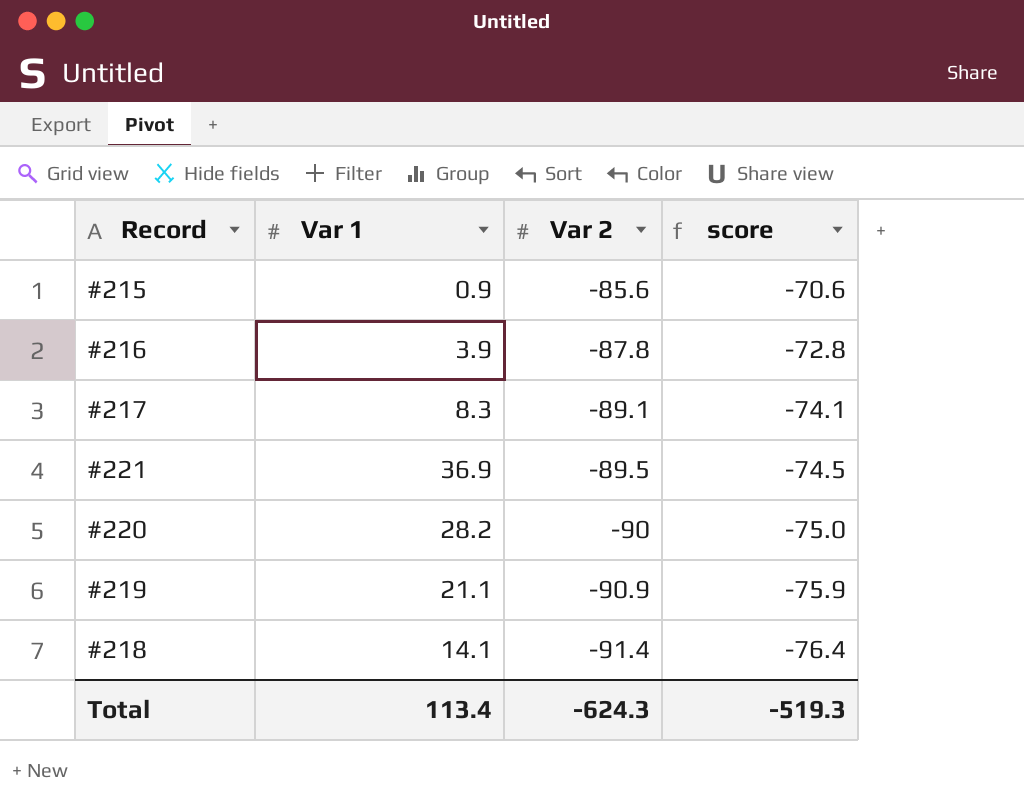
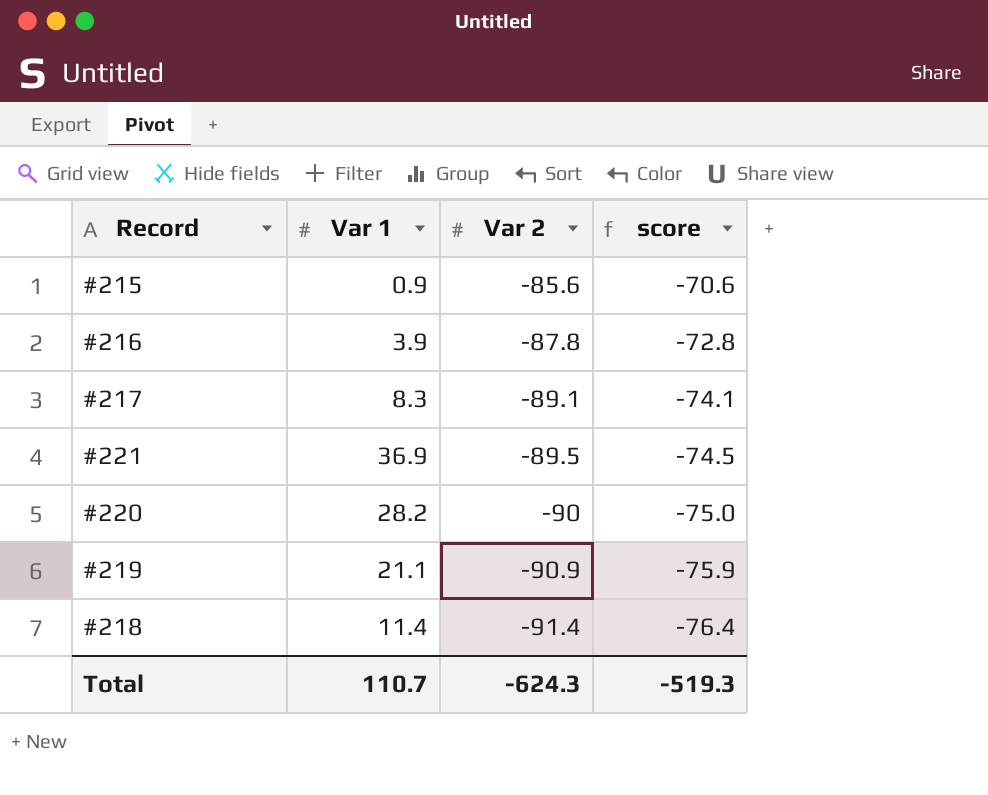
#218 | Var 1: 14.1 -> 11.4
Total | Var 1: 113.4 -> 110.7

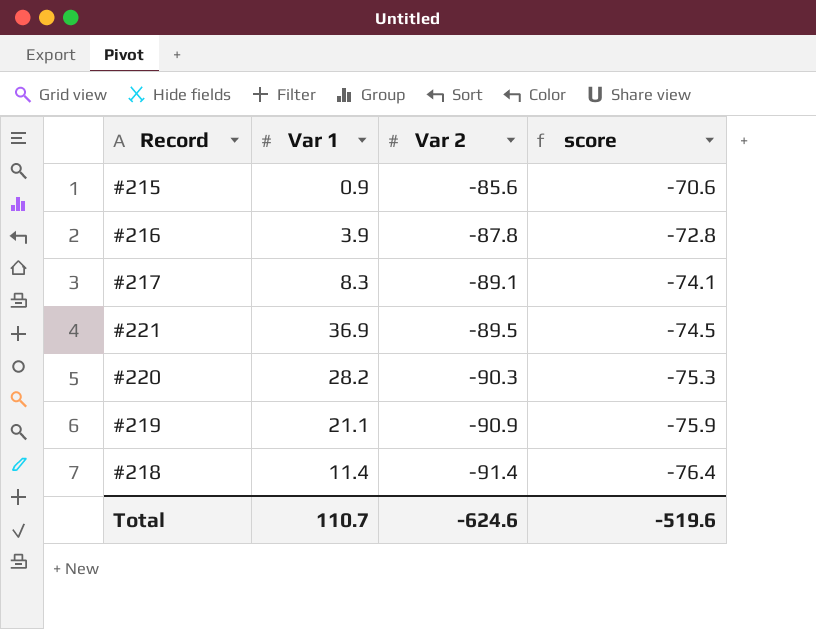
#220 | Var 2: -90 -> -90.3
#220 | score: -75.0 -> -75.3
Total | Var 2: -624.3 -> -624.6
Total | score: -519.3 -> -519.6

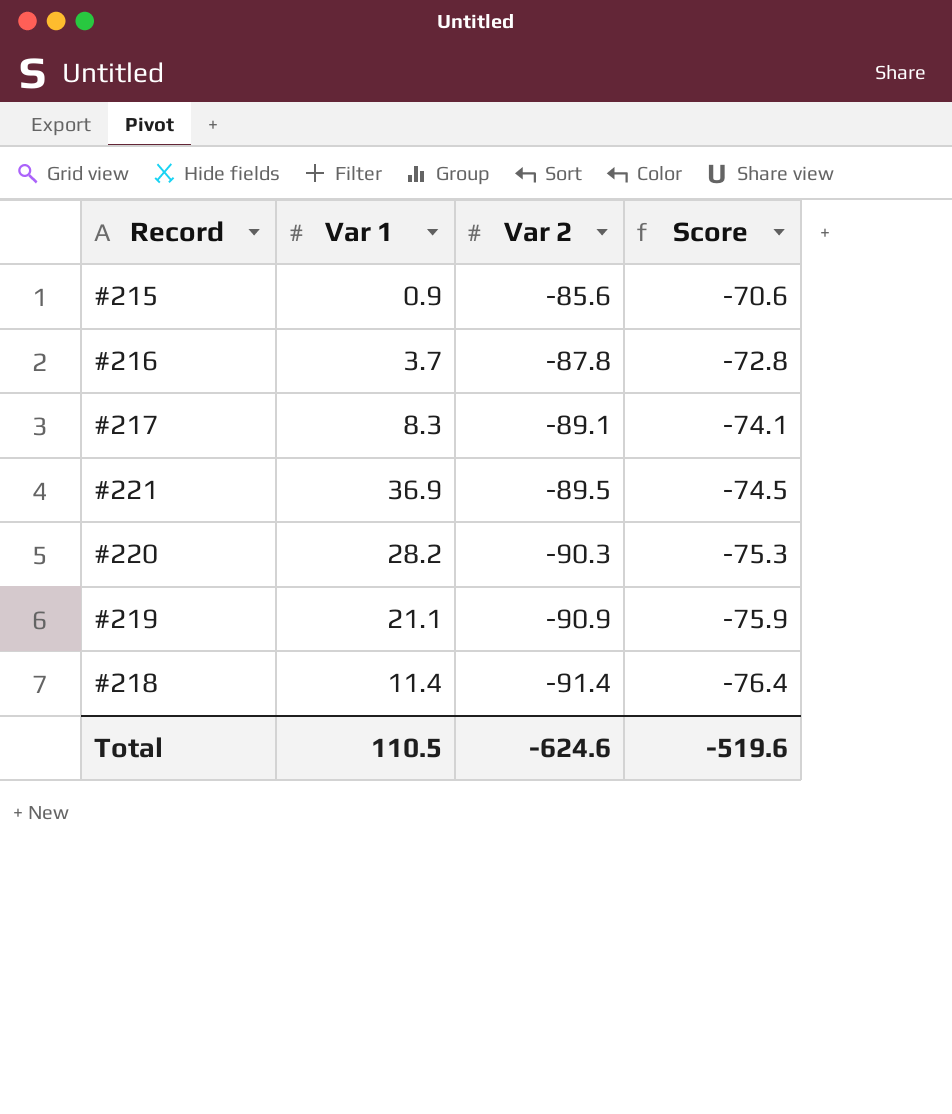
column name: score -> Score
#216 | Var 1: 3.9 -> 3.7
Total | Var 1: 110.7 -> 110.5

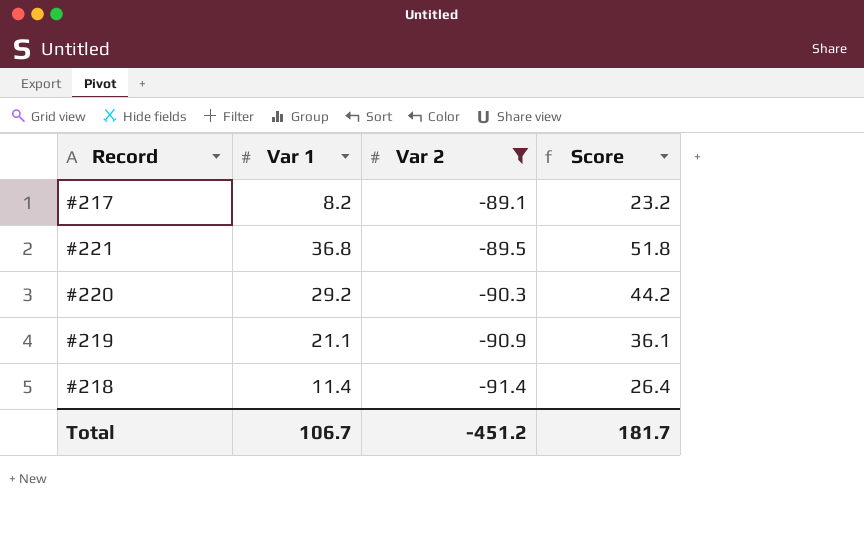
filter: none -> Var 2 <= -89.1
column Score | formula: [Var 2] + 15 -> [Var 1] + 15
#217 | Var 1: 8.3 -> 8.2
#221 | Var 1: 36.9 -> 36.8
#220 | Var 1: 28.2 -> 29.2
Total | Var 1: 110.5 -> 106.7
Total | Var 2: -624.6 -> -451.2
Total | Score: -519.6 -> 181.7

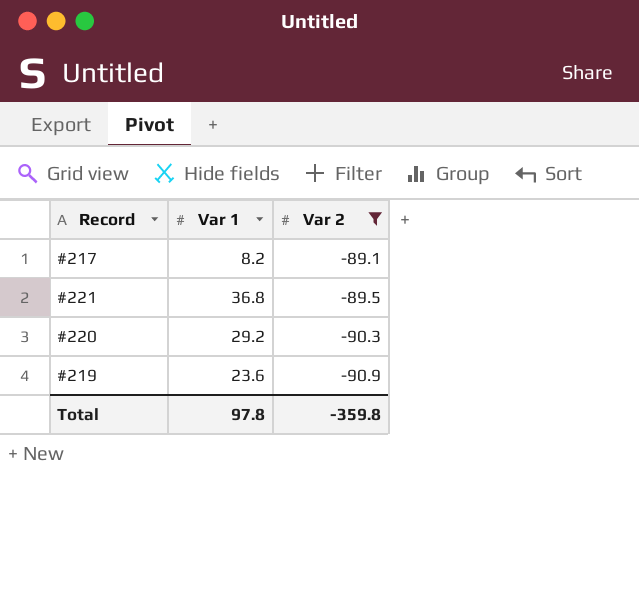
column Score | formula: [Var 1] + 15 -> none
row #218: 11.4 | -91.4 | 26.4 -> none
#219 | Var 1: 21.1 -> 23.6
Total | Var 1: 106.7 -> 97.8
Total | Var 2: -451.2 -> -359.8

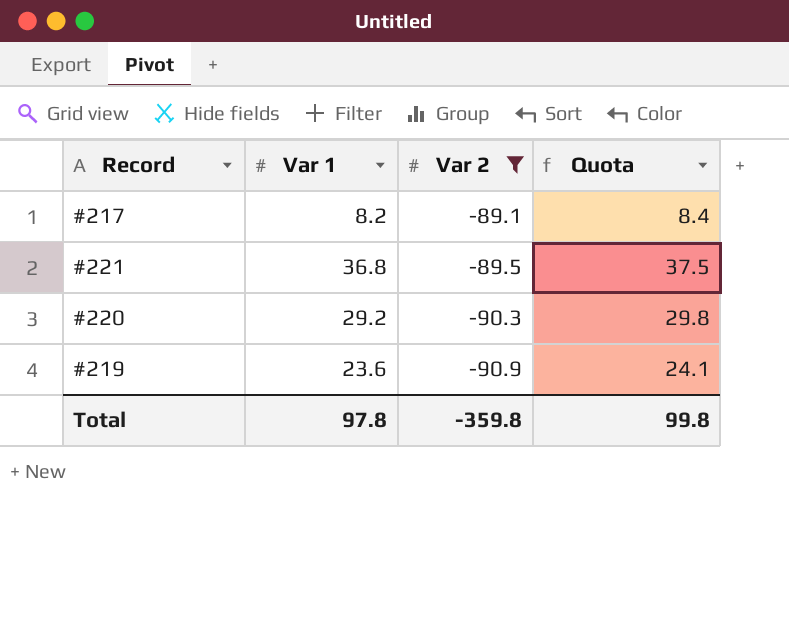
column Quota | formula: none -> [Var 1] * 1.02

